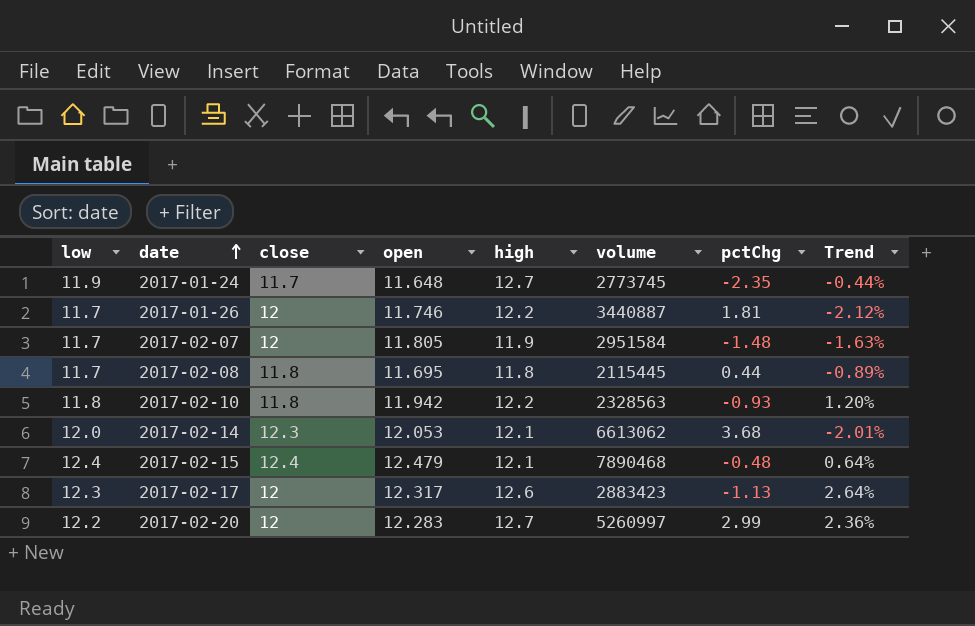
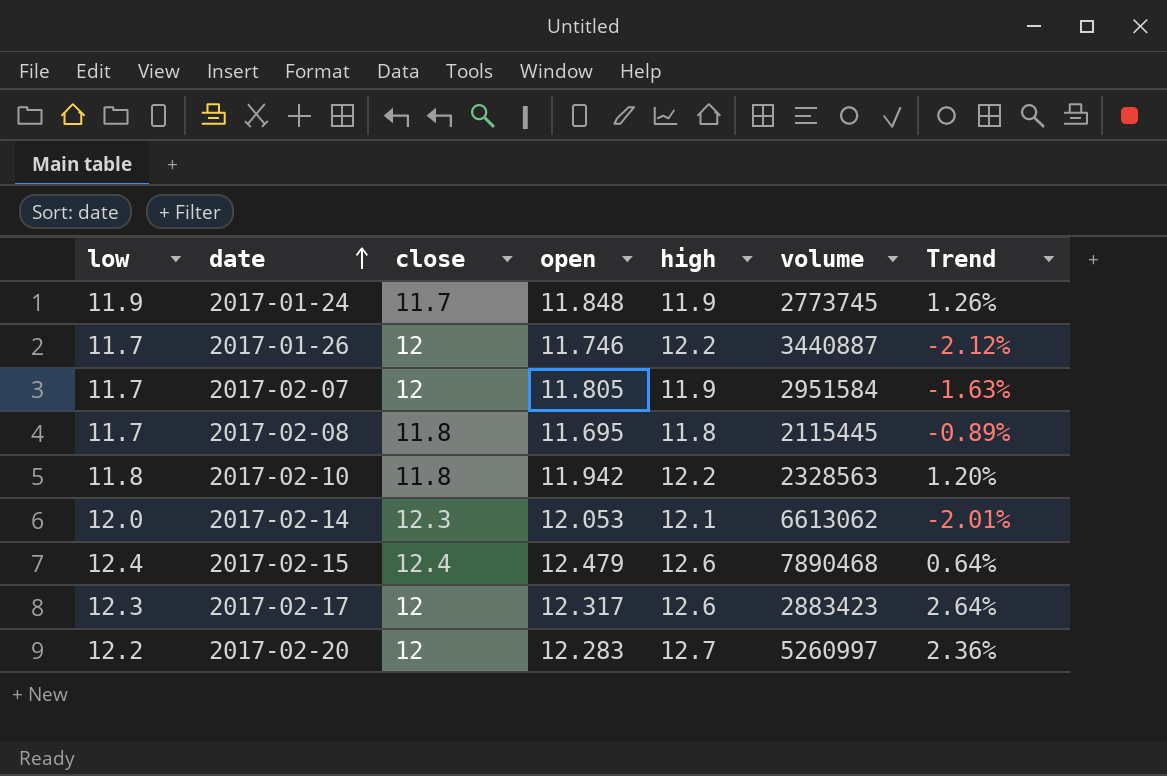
column pctChg | position: 7 -> none
2017-01-24 | open: 11.648 -> 11.848
2017-01-24 | high: 12.7 -> 11.9
2017-01-24 | Trend: -0.44% -> 1.26%
2017-02-15 | high: 12.1 -> 12.6

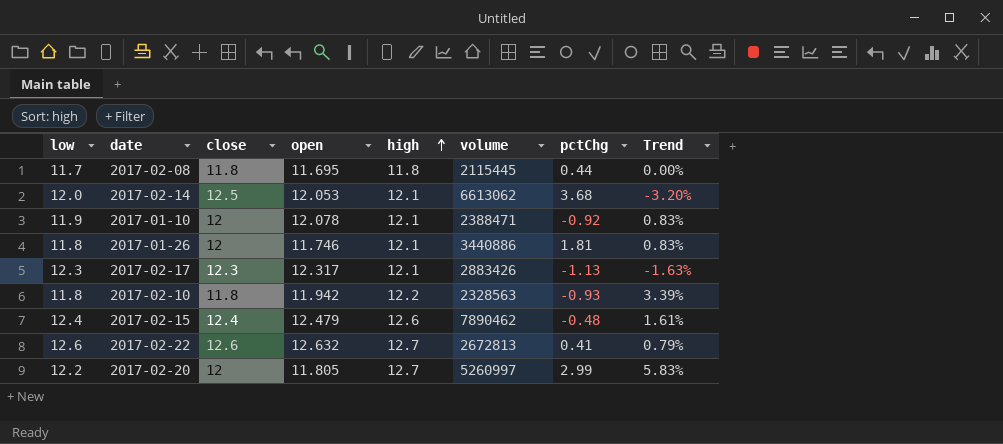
row order: date ascending -> high ascending
column pctChg | position: none -> 7
column Trend | formula: ([open] - [close]) / [close] -> ([high] - [close]) / [close]
row 2017-01-24: 11.9 | 11.7 | 11.848 | 11.9 | 2773745 | 1.26% -> none
row 2017-02-07: 11.7 | 12 | 11.805 | 11.9 | 2951584 | -1.63% -> none
2017-02-14 | close: 12.3 -> 12.5
row 2017-01-10: none -> 11.9 | 12 | 12.078 | 12.1 | 2388471 | -0.92 | 0.83%
2017-01-26 | low: 11.7 -> 11.8
2017-01-26 | high: 12.2 -> 12.1
2017-01-26 | volume: 3440887 -> 3440886
2017-02-17 | close: 12 -> 12.3
2017-02-17 | high: 12.6 -> 12.1
2017-02-17 | volume: 2883423 -> 2883426
2017-02-15 | volume: 7890468 -> 7890462
row 2017-02-22: none -> 12.6 | 12.6 | 12.632 | 12.7 | 2672813 | 0.41 | 0.79%
2017-02-20 | open: 12.283 -> 11.805

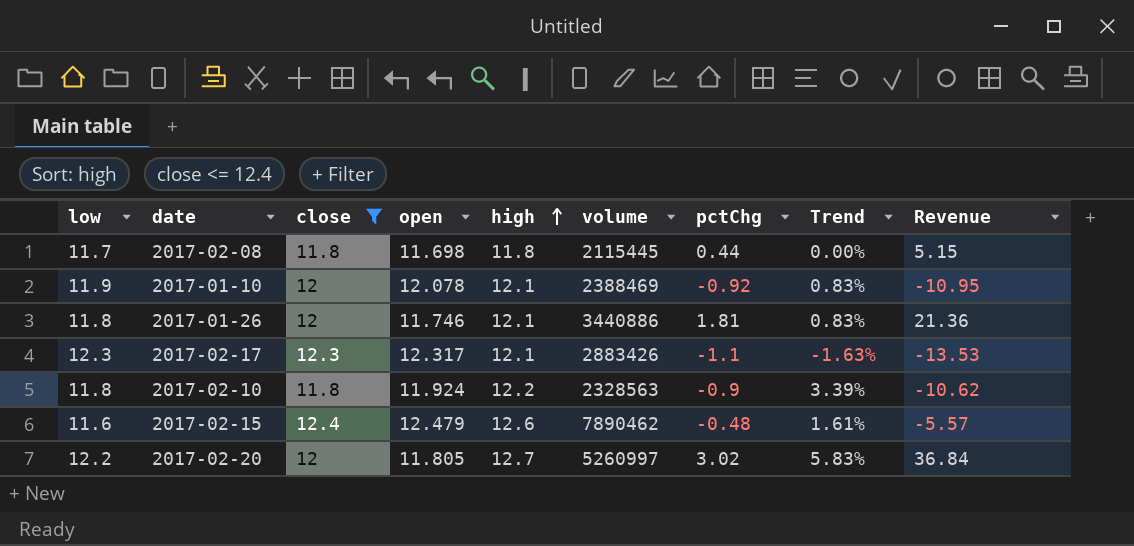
filter: none -> close <= 12.4
column Revenue | formula: none -> [low] * [pctChg]
2017-02-08 | open: 11.695 -> 11.698
2017-01-10 | volume: 2388471 -> 2388469
2017-02-17 | pctChg: -1.13 -> -1.1
2017-02-10 | open: 11.942 -> 11.924
2017-02-10 | pctChg: -0.93 -> -0.9
2017-02-15 | low: 12.4 -> 11.6
2017-02-20 | pctChg: 2.99 -> 3.02

